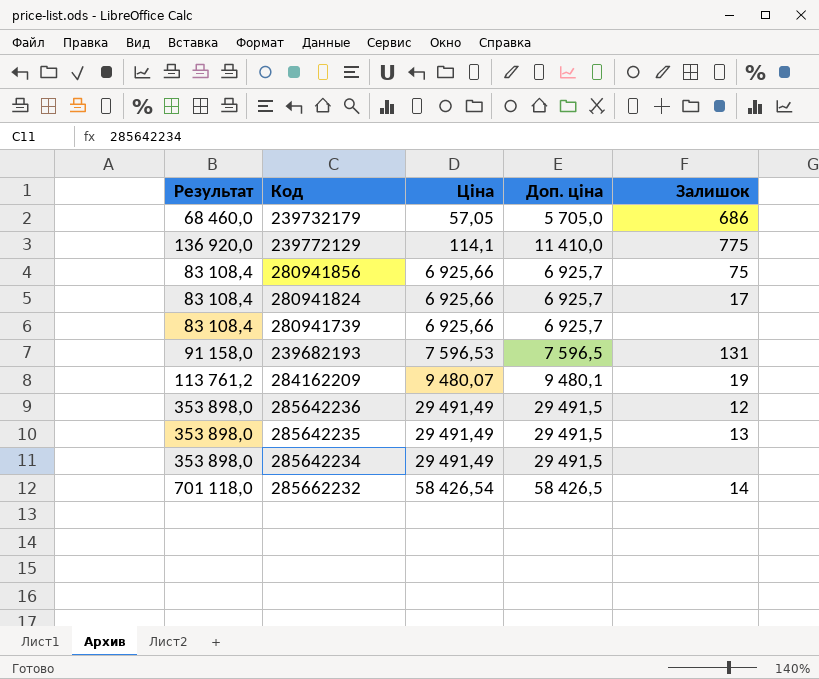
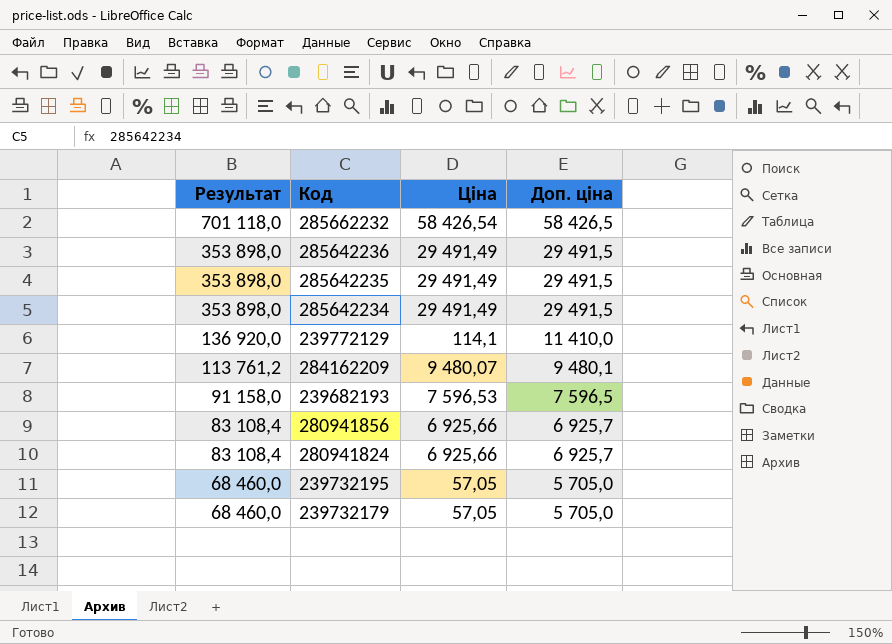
row order: Ціна ascending -> Результат descending
column Залишок | position: 5 -> none
row 280941739: 83 108,4 | 6 925,66 | 6 925,7 | none -> none
row 239732195: none -> 68 460,0 | 57,05 | 5 705,0

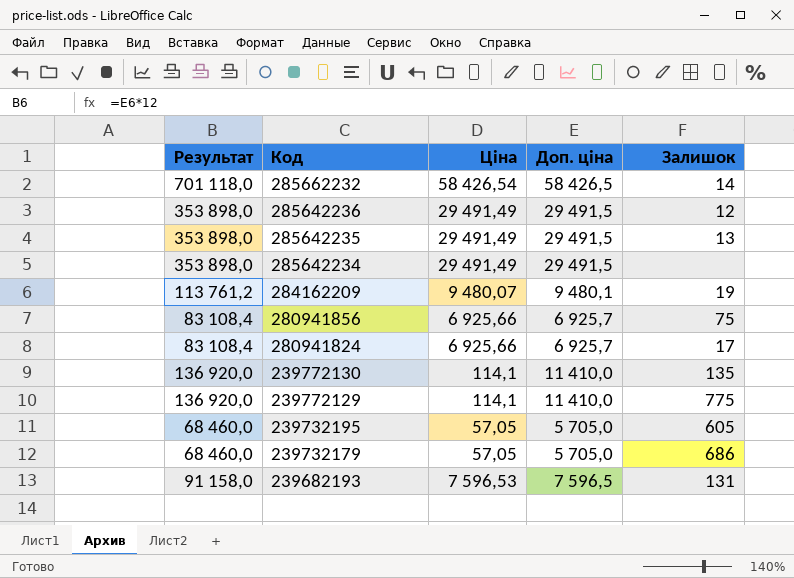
row order: Результат descending -> Код descending
column Залишок | position: none -> 5
row 239772130: none -> 136 920,0 | 114,1 | 11 410,0 | 135

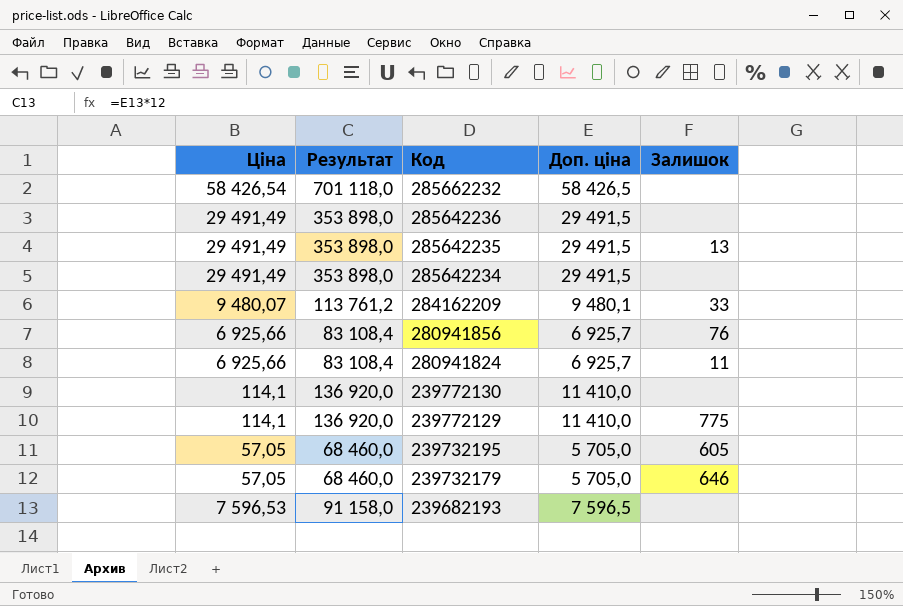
column Ціна | position: 3 -> 1
285662232 | Залишок: 14 -> none
285642236 | Залишок: 12 -> none
284162209 | Залишок: 19 -> 33
280941856 | Залишок: 75 -> 76
280941824 | Залишок: 17 -> 11
239772130 | Залишок: 135 -> none
239732179 | Залишок: 686 -> 646
239682193 | Залишок: 131 -> none

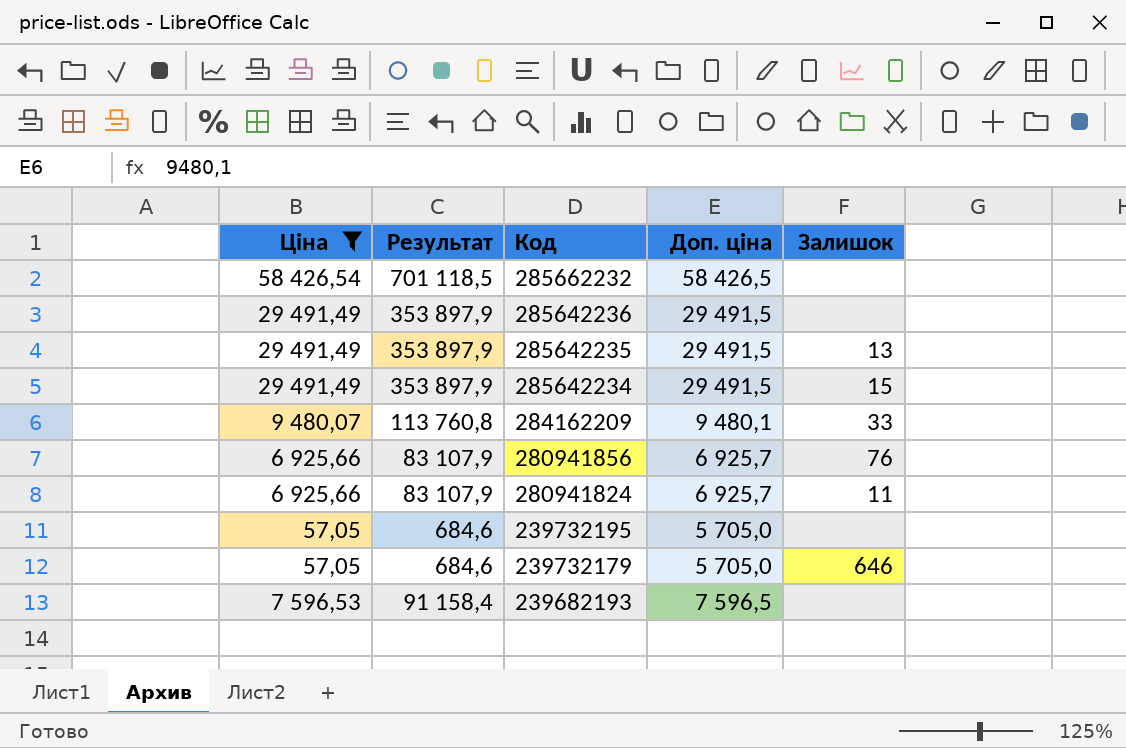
filter: none -> Ціна != 114,1
column Результат | formula: [Доп. ціна] * 12 -> [Ціна] * 12
285642234 | Залишок: none -> 15
239732195 | Залишок: 605 -> none

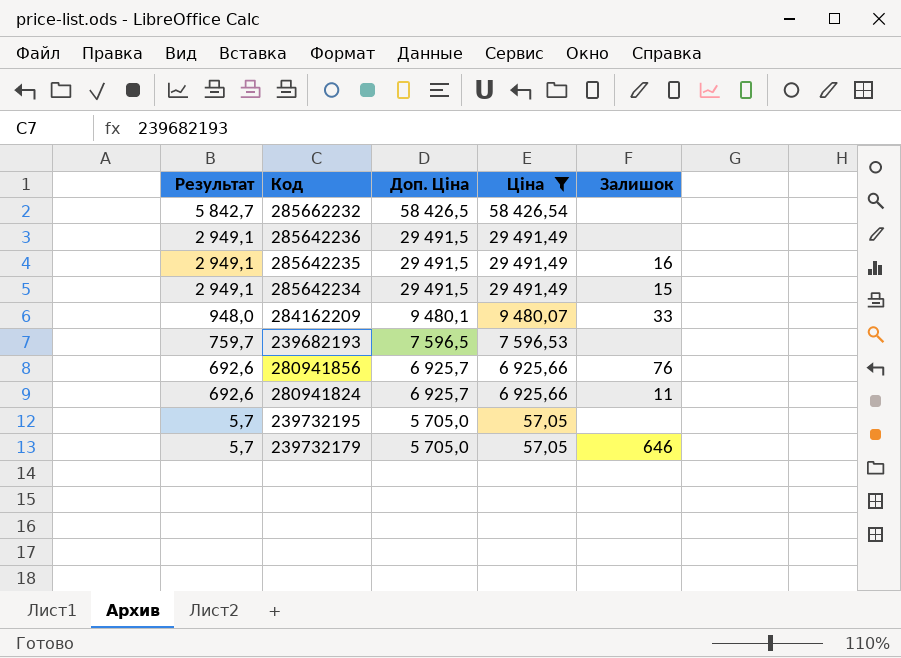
row order: Код descending -> Результат descending
column Результат | formula: [Ціна] * 12 -> [Ціна] * 0,1
column name: Доп. ціна -> Доп. Ціна
column Ціна | position: 1 -> 4
285642235 | Залишок: 13 -> 16

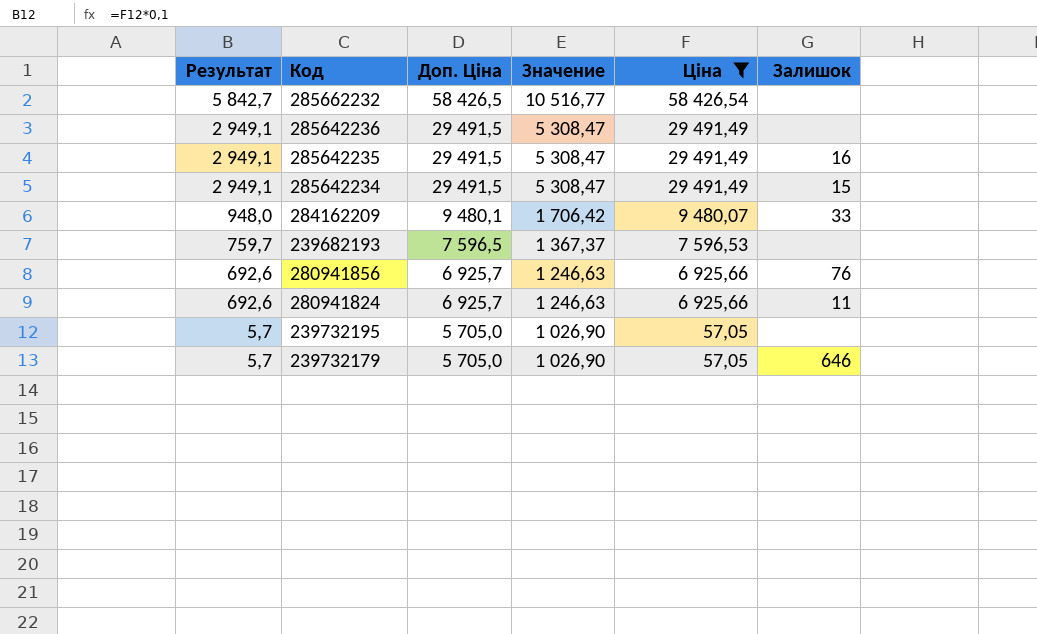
column Значение | formula: none -> [Доп. Ціна] * 0,18

